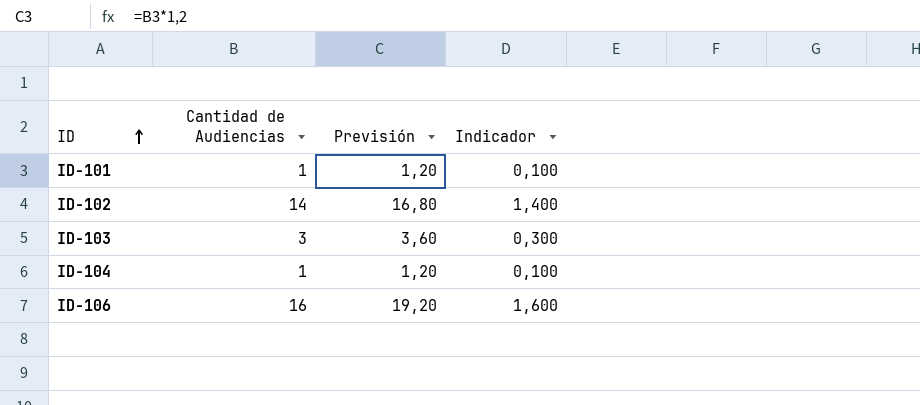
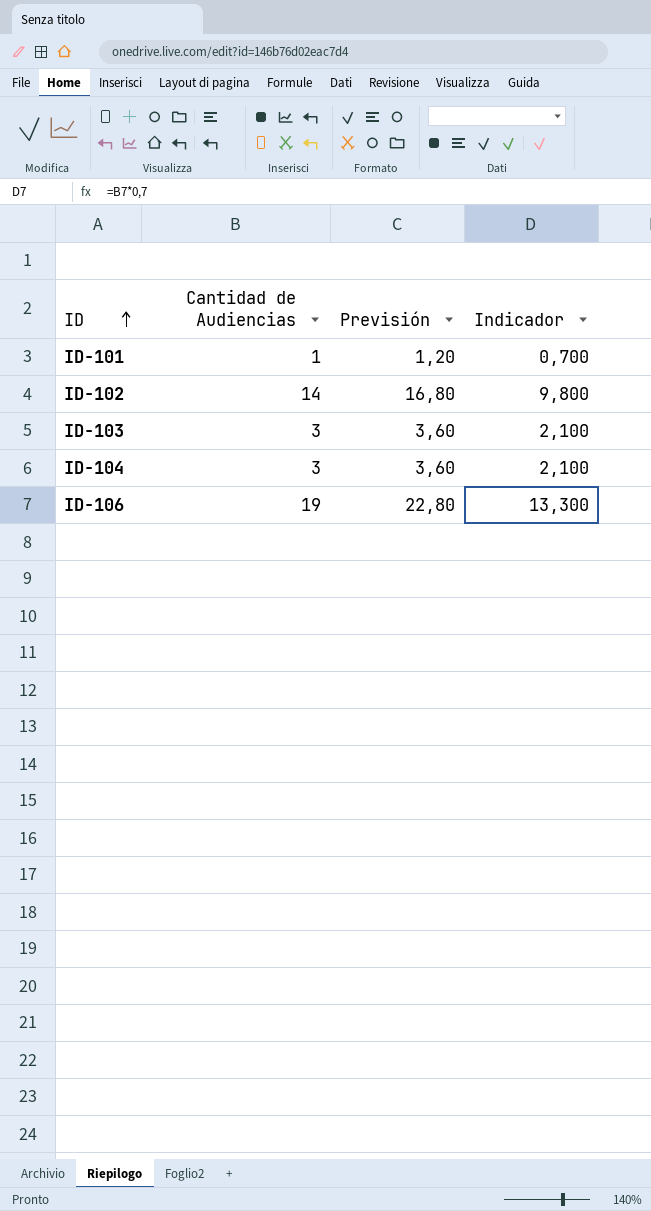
column Indicador | formula: [Cantidad de Audiencias] * 0,1 -> [Cantidad de Audiencias] * 0,7
ID-104 | Cantidad de Audiencias: 1 -> 3
ID-104 | Previsión: 1,20 -> 3,60
ID-106 | Cantidad de Audiencias: 16 -> 19
ID-106 | Previsión: 19,20 -> 22,80

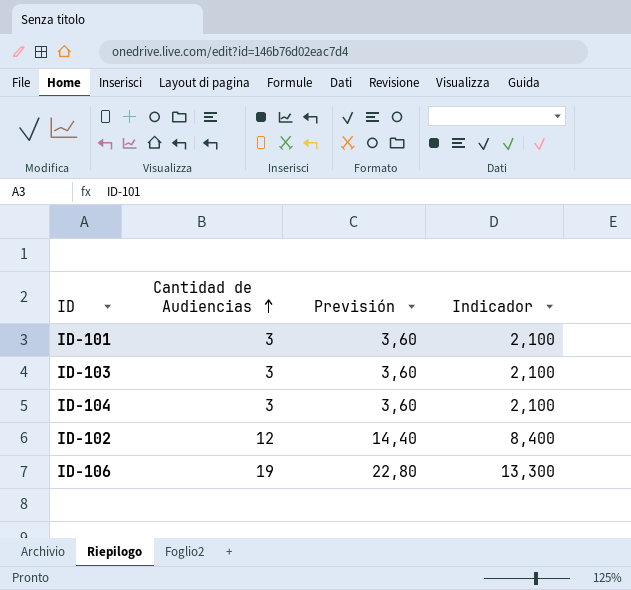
row order: ID ascending -> Cantidad de Audiencias ascending
ID-101 | Cantidad de Audiencias: 1 -> 3
ID-101 | Previsión: 1,20 -> 3,60
ID-101 | Indicador: 0,700 -> 2,100
ID-102 | Cantidad de Audiencias: 14 -> 12
ID-102 | Previsión: 16,80 -> 14,40
ID-102 | Indicador: 9,800 -> 8,400

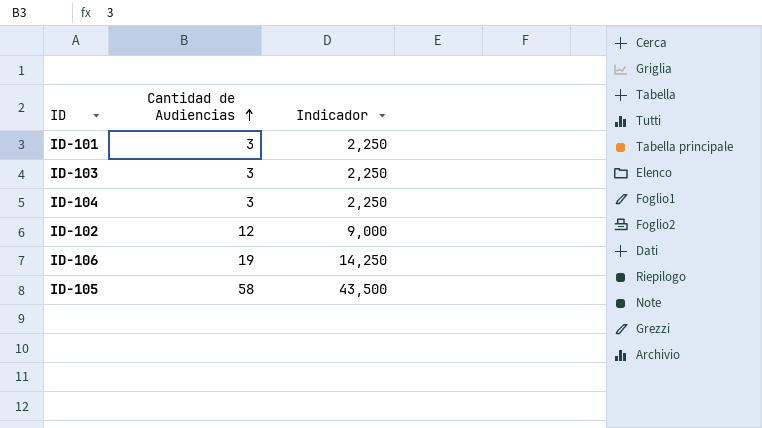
column Previsión | formula: [Cantidad de Audiencias] * 1,2 -> none
column Indicador | formula: [Cantidad de Audiencias] * 0,7 -> [Cantidad de Audiencias] * 0,75
row ID-105: none -> 58 | 43,500

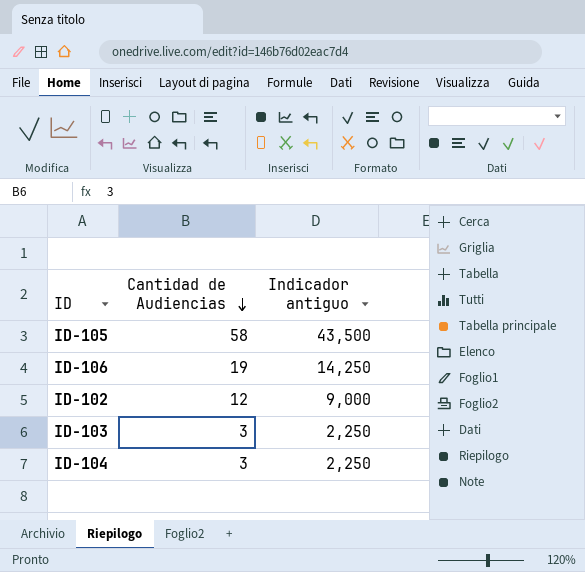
row order: Cantidad de Audiencias ascending -> Cantidad de Audiencias descending
column name: Indicador -> Indicador antiguo
row ID-101: 3 | 2,250 -> none

